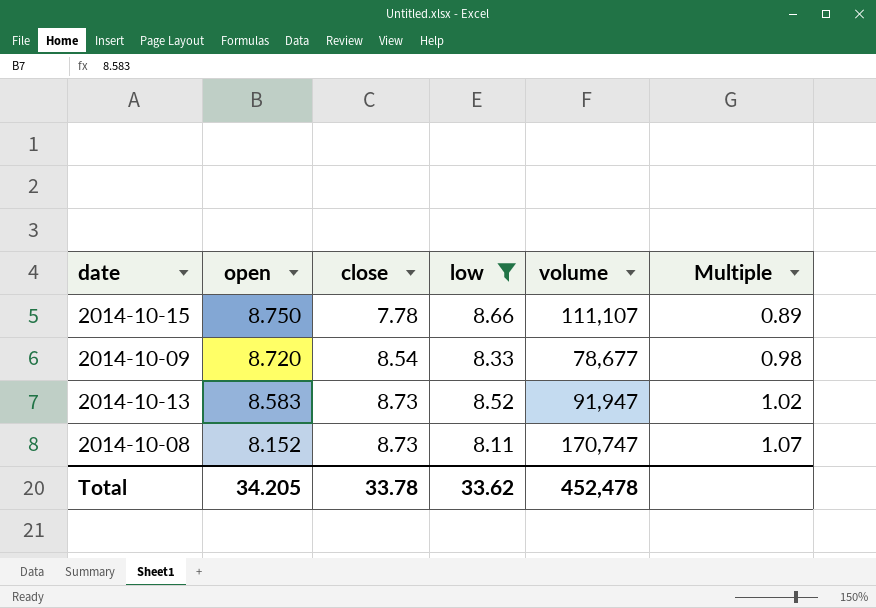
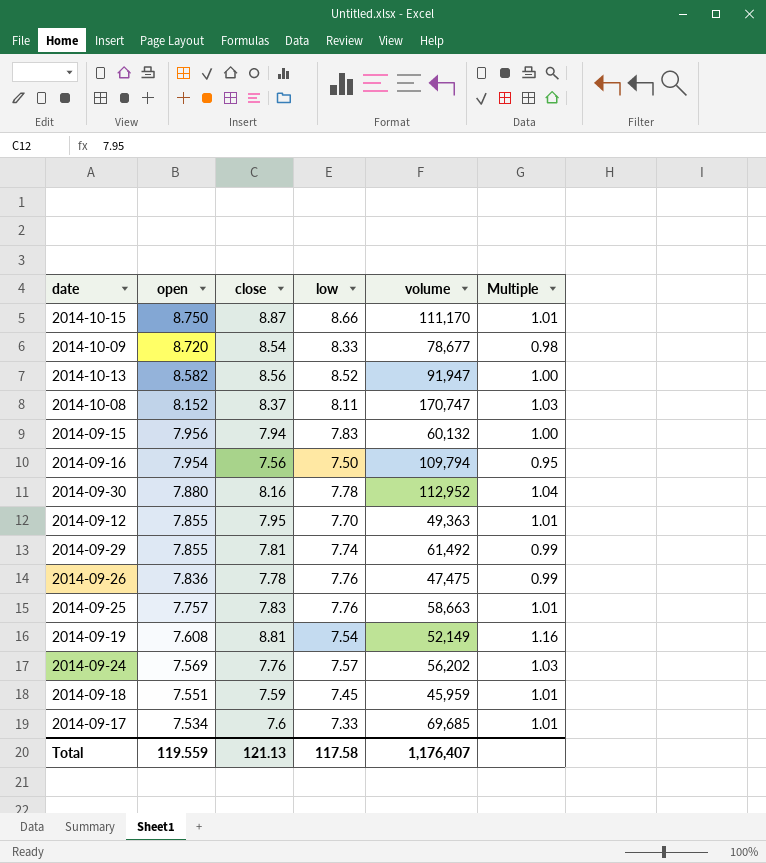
filter: low >= 8.11 -> none
2014-10-15 | close: 7.78 -> 8.87
2014-10-15 | volume: 111,107 -> 111,170
2014-10-15 | Multiple: 0.89 -> 1.01
2014-10-13 | open: 8.583 -> 8.582
2014-10-13 | close: 8.73 -> 8.56
2014-10-13 | Multiple: 1.02 -> 1.00
2014-10-08 | close: 8.73 -> 8.37
2014-10-08 | Multiple: 1.07 -> 1.03
Total | open: 34.205 -> 119.559
Total | close: 33.78 -> 121.13
Total | low: 33.62 -> 117.58
Total | volume: 452,478 -> 1,176,407

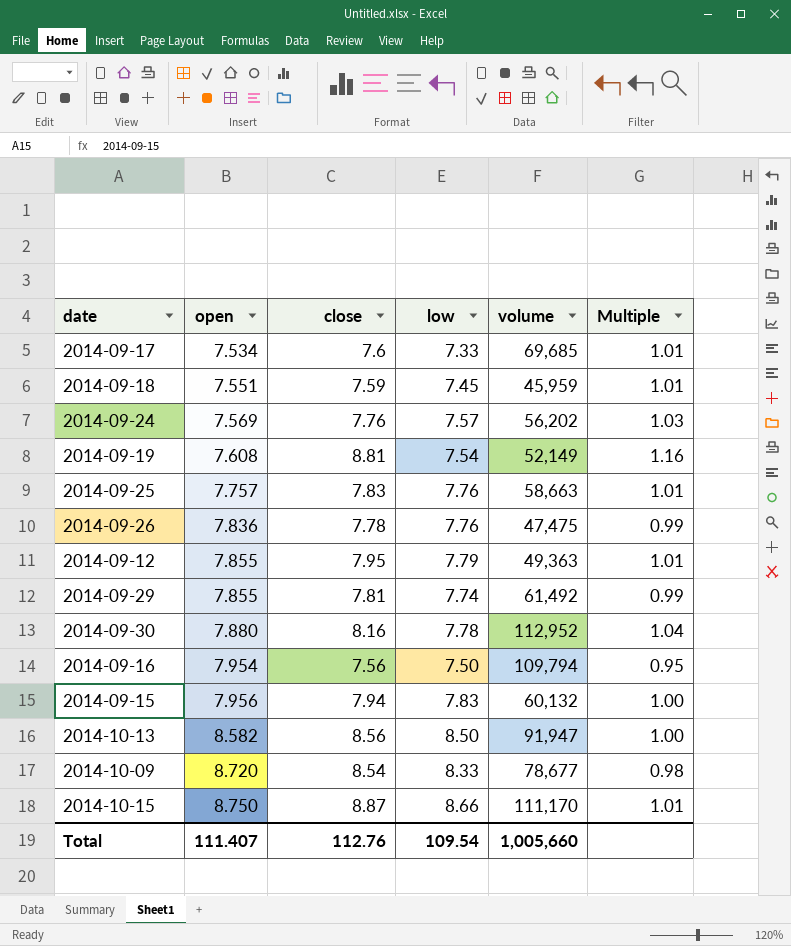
row order: open descending -> open ascending
row 2014-10-08: 8.152 | 8.37 | 8.11 | 170,747 | 1.03 -> none
2014-09-12 | low: 7.70 -> 7.79
2014-10-13 | low: 8.52 -> 8.50
Total | open: 119.559 -> 111.407
Total | close: 121.13 -> 112.76
Total | low: 117.58 -> 109.54
Total | volume: 1,176,407 -> 1,005,660

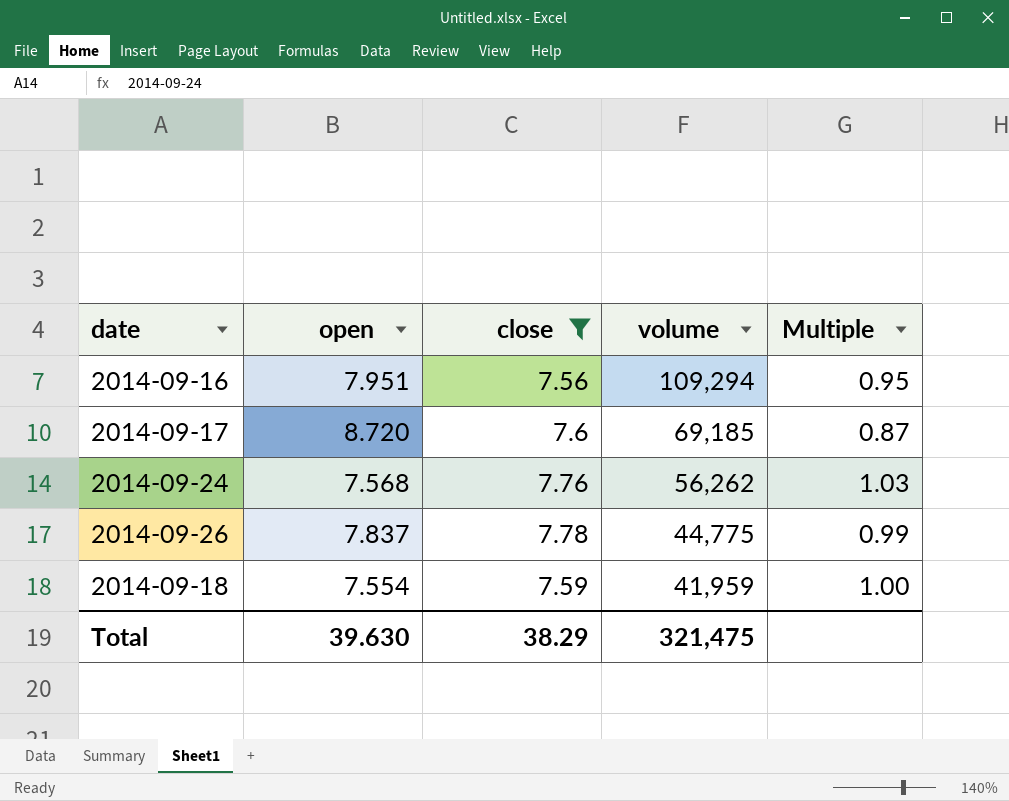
filter: none -> close <= 7.78
row order: open ascending -> volume descending
column low | position: 4 -> none
2014-09-16 | open: 7.954 -> 7.951
2014-09-16 | volume: 109,794 -> 109,294
2014-09-17 | open: 7.534 -> 8.720
2014-09-17 | volume: 69,685 -> 69,185
2014-09-17 | Multiple: 1.01 -> 0.87
2014-09-24 | open: 7.569 -> 7.568
2014-09-24 | volume: 56,202 -> 56,262
2014-09-26 | open: 7.836 -> 7.837
2014-09-26 | volume: 47,475 -> 44,775
2014-09-18 | open: 7.551 -> 7.554
2014-09-18 | volume: 45,959 -> 41,959
2014-09-18 | Multiple: 1.01 -> 1.00
Total | open: 111.407 -> 39.630
Total | close: 112.76 -> 38.29
Total | volume: 1,005,660 -> 321,475

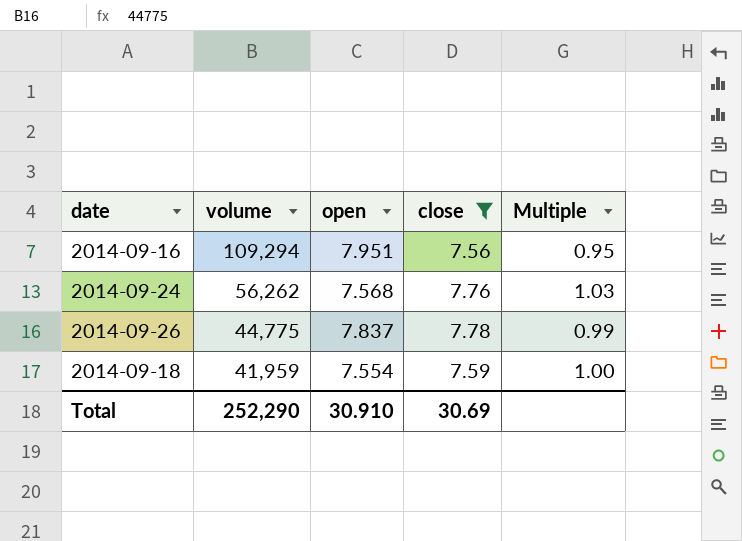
column volume | position: 4 -> 2
row 2014-09-17: 8.720 | 7.6 | 69,185 | 0.87 -> none
Total | volume: 321,475 -> 252,290
Total | open: 39.630 -> 30.910
Total | close: 38.29 -> 30.69

